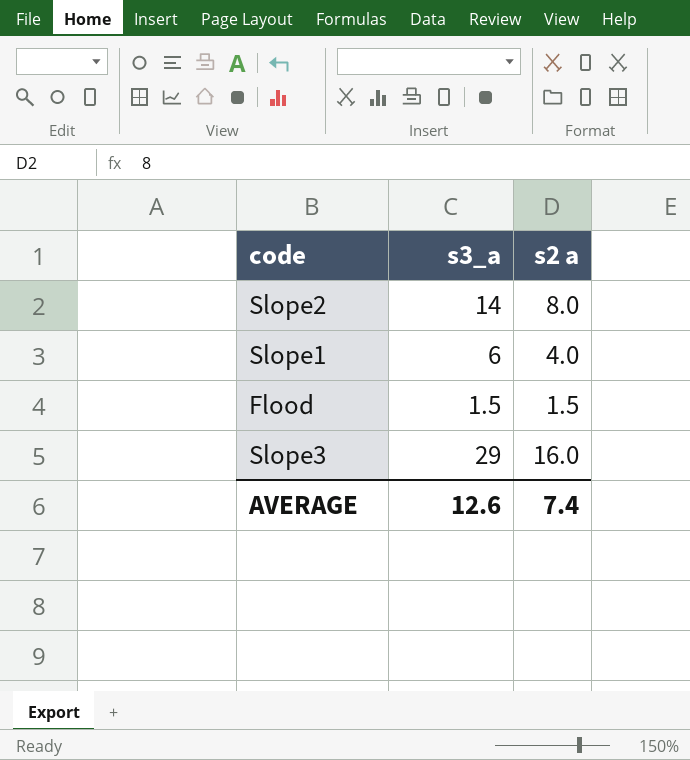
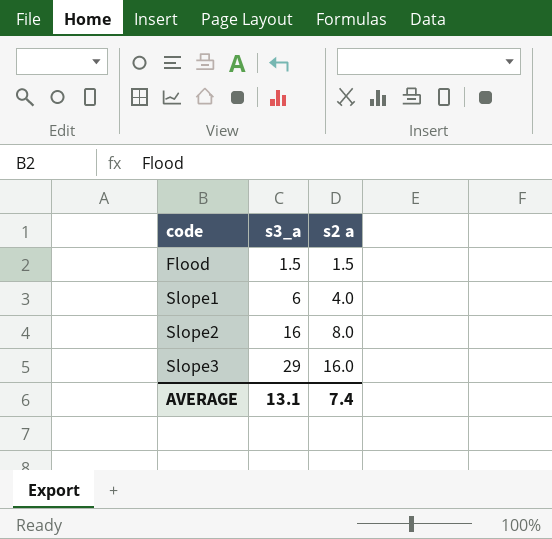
row order: none -> code ascending
Slope2 | s3_a: 14 -> 16
AVERAGE | s3_a: 12.6 -> 13.1

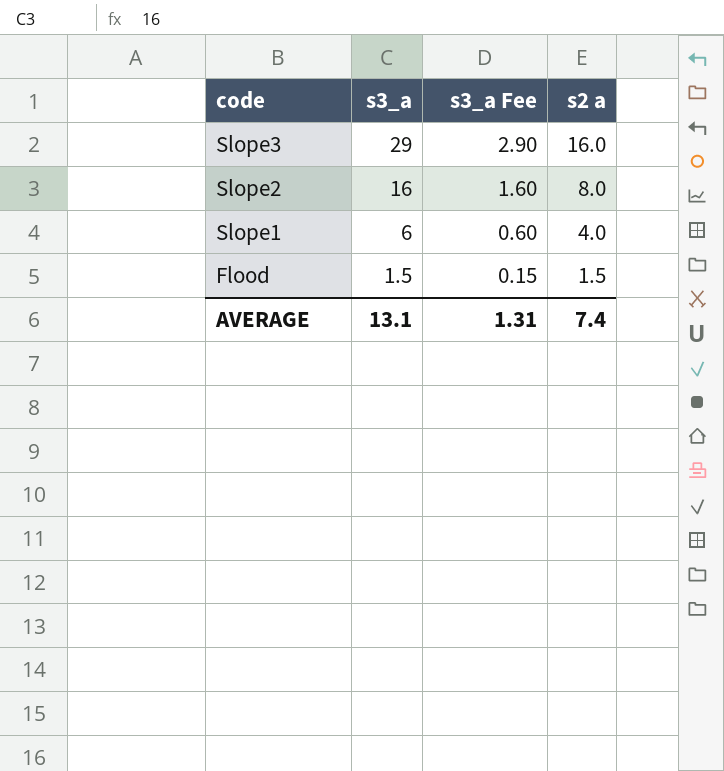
row order: code ascending -> code descending
column s3_a Fee | formula: none -> [s3_a] * 0.1

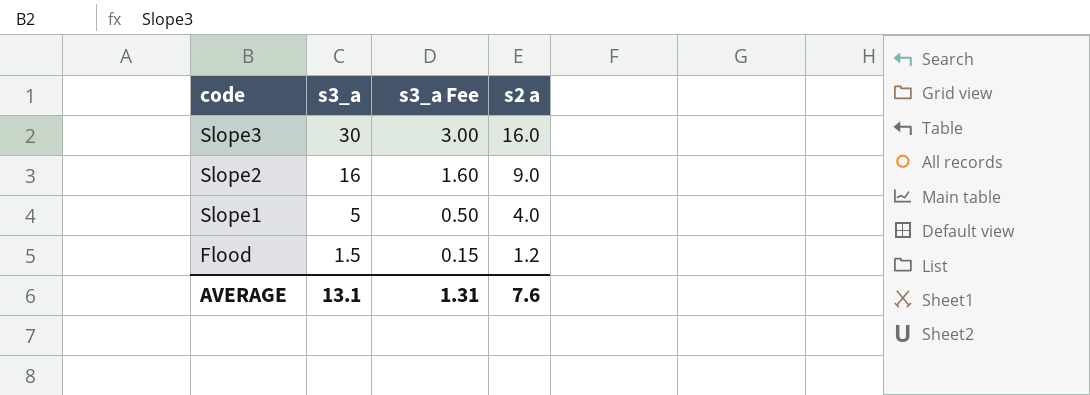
Slope3 | s3_a: 29 -> 30
Slope3 | s3_a Fee: 2.90 -> 3.00
Slope2 | s2 a: 8.0 -> 9.0
Slope1 | s3_a: 6 -> 5
Slope1 | s3_a Fee: 0.60 -> 0.50
Flood | s2 a: 1.5 -> 1.2
AVERAGE | s2 a: 7.4 -> 7.6

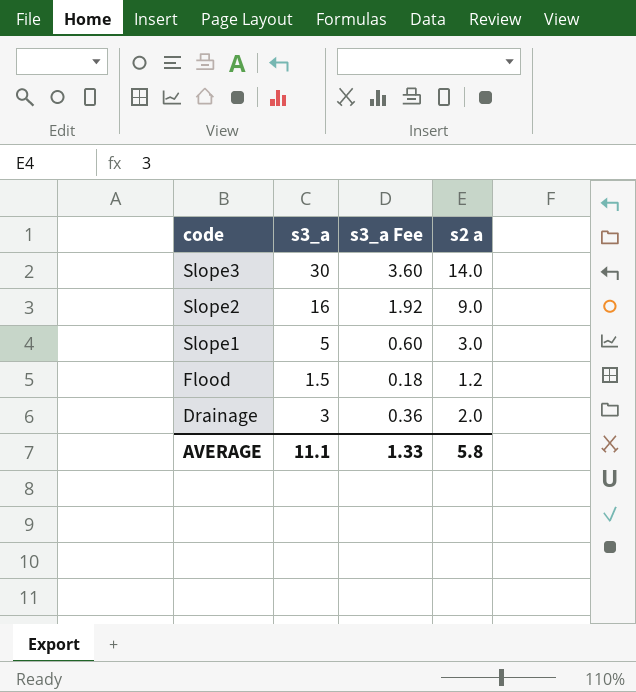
column s3_a Fee | formula: [s3_a] * 0.1 -> [s3_a] * 0.12
Slope3 | s2 a: 16.0 -> 14.0
Slope1 | s2 a: 4.0 -> 3.0
row Drainage: none -> 3 | 0.36 | 2.0
AVERAGE | s3_a: 13.1 -> 11.1
AVERAGE | s3_a Fee: 1.31 -> 1.33
AVERAGE | s2 a: 7.6 -> 5.8

